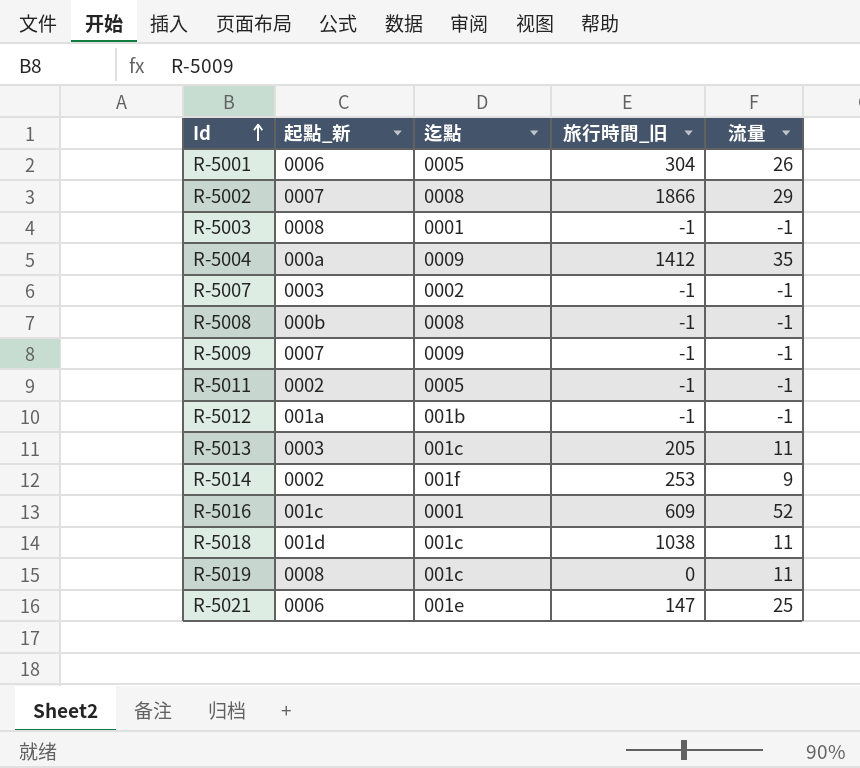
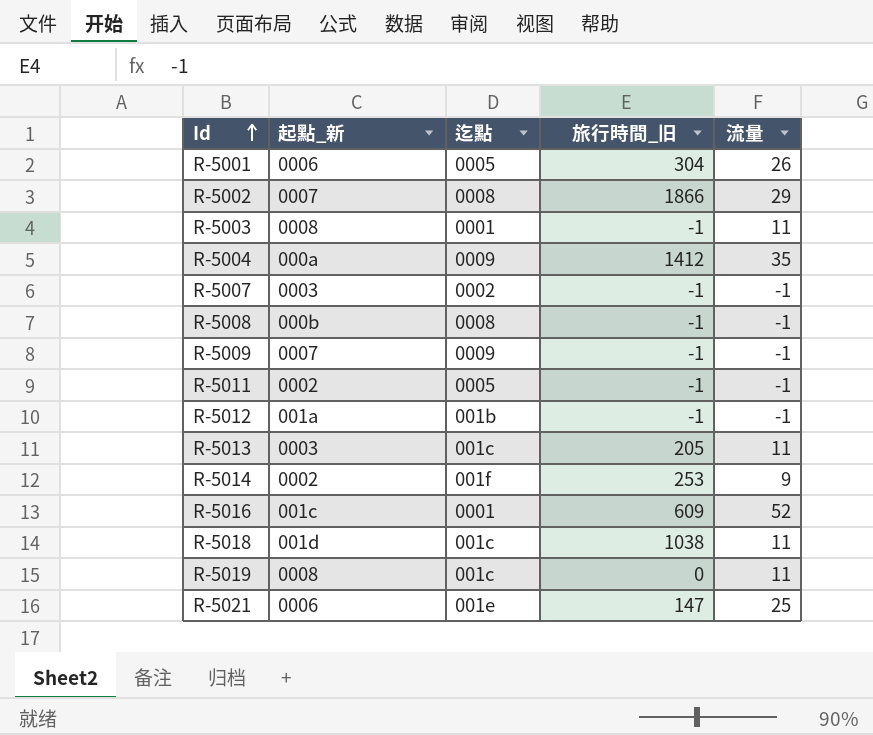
R-5003 | 流量: -1 -> 11

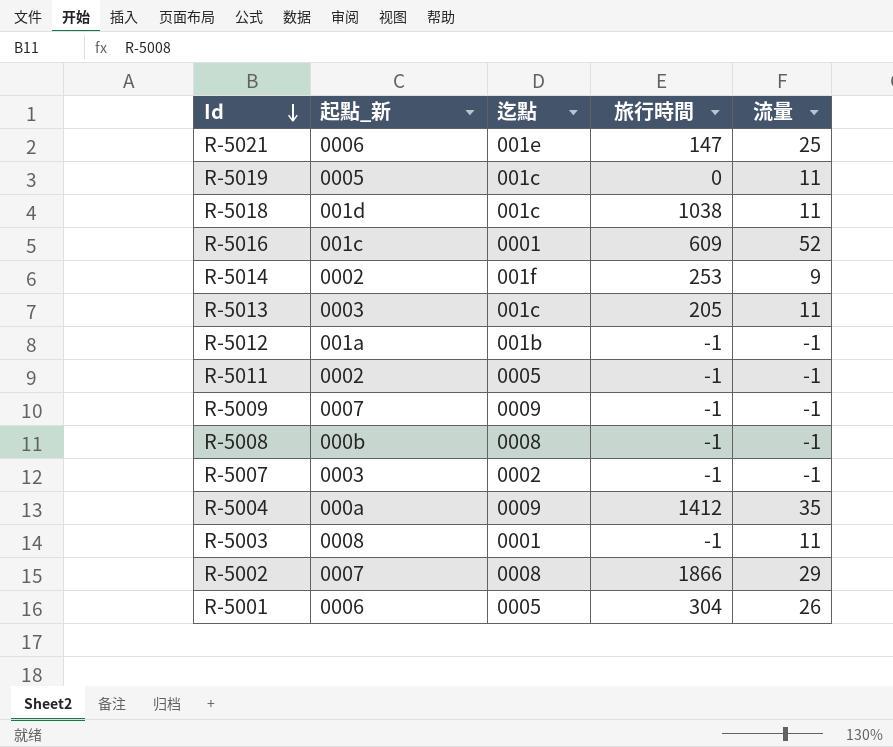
row order: Id ascending -> Id descending
column name: 旅行時間_旧 -> 旅行時間
R-5019 | 起點_新: 0008 -> 0005

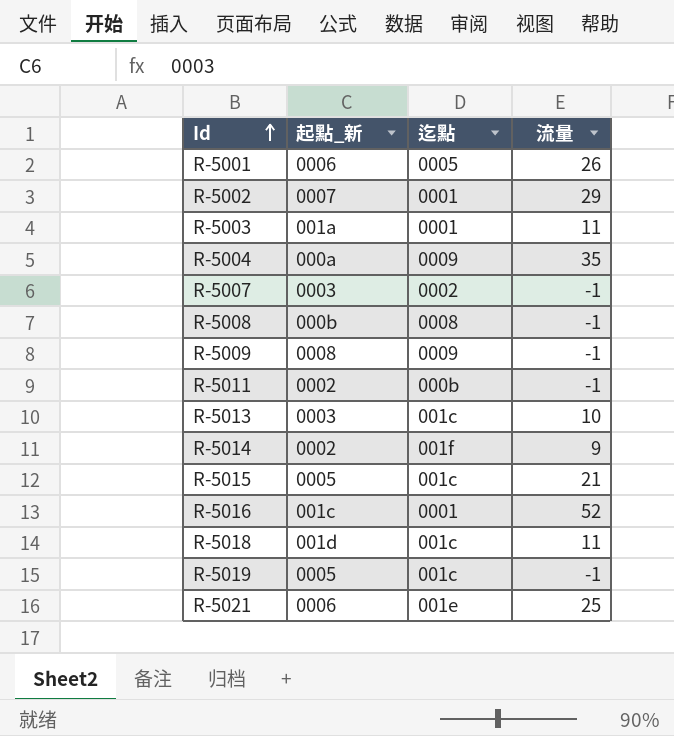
row order: Id descending -> Id ascending
column 旅行時間 | position: 4 -> none
row R-5012: 001a | 001b | -1 | -1 -> none
R-5002 | 迄點: 0008 -> 0001
R-5003 | 起點_新: 0008 -> 001a
R-5009 | 起點_新: 0007 -> 0008
R-5011 | 迄點: 0005 -> 000b
R-5013 | 流量: 11 -> 10
row R-5015: none -> 0005 | 001c | 21
R-5019 | 流量: 11 -> -1

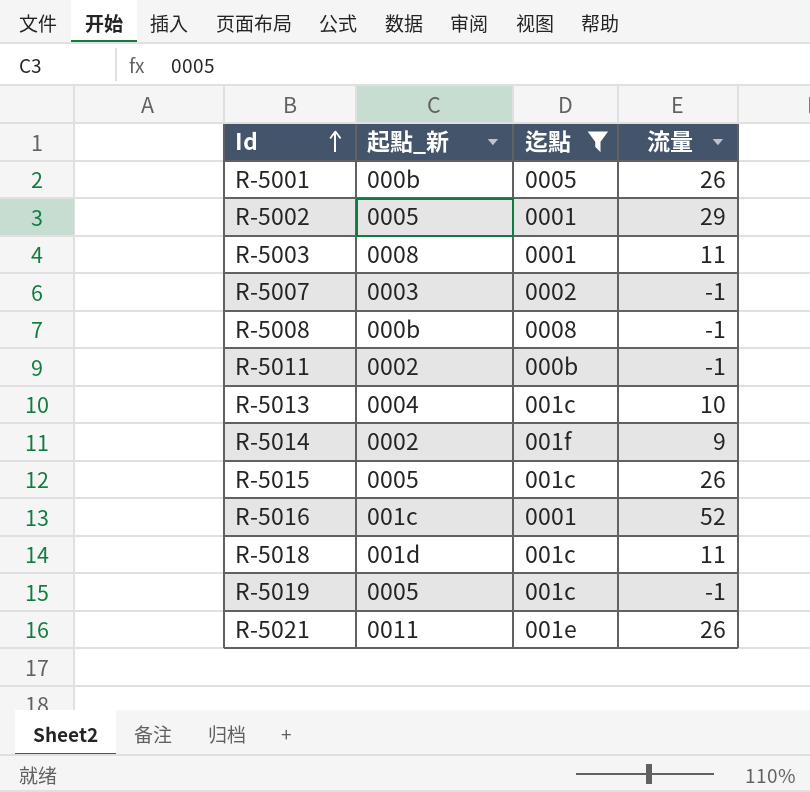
filter: none -> 迄點 != 0009
R-5001 | 起點_新: 0006 -> 000b
R-5002 | 起點_新: 0007 -> 0005
R-5003 | 起點_新: 001a -> 0008
R-5013 | 起點_新: 0003 -> 0004
R-5015 | 流量: 21 -> 26
R-5021 | 起點_新: 0006 -> 0011
R-5021 | 流量: 25 -> 26

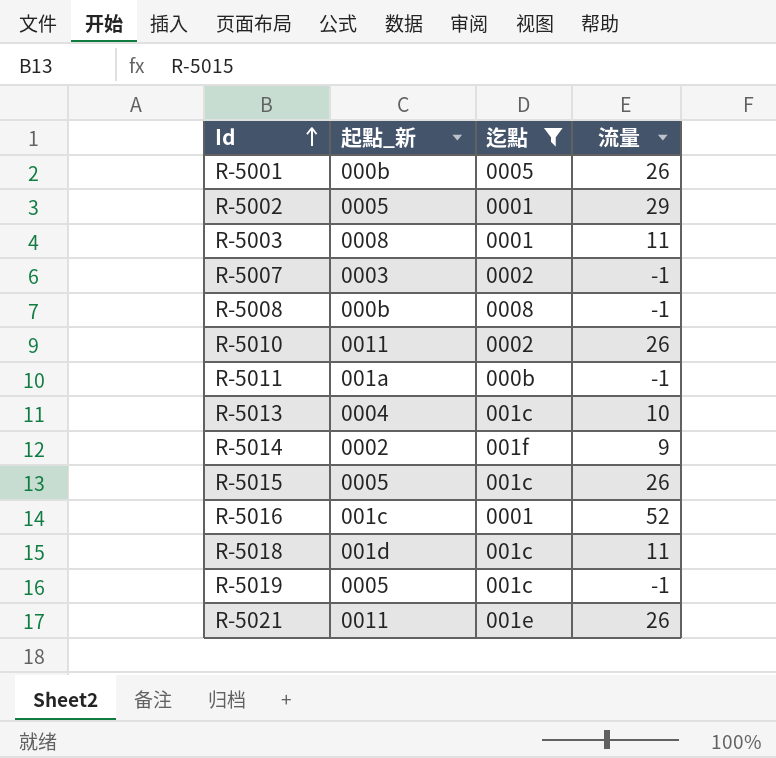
row R-5010: none -> 0011 | 0002 | 26
R-5011 | 起點_新: 0002 -> 001a

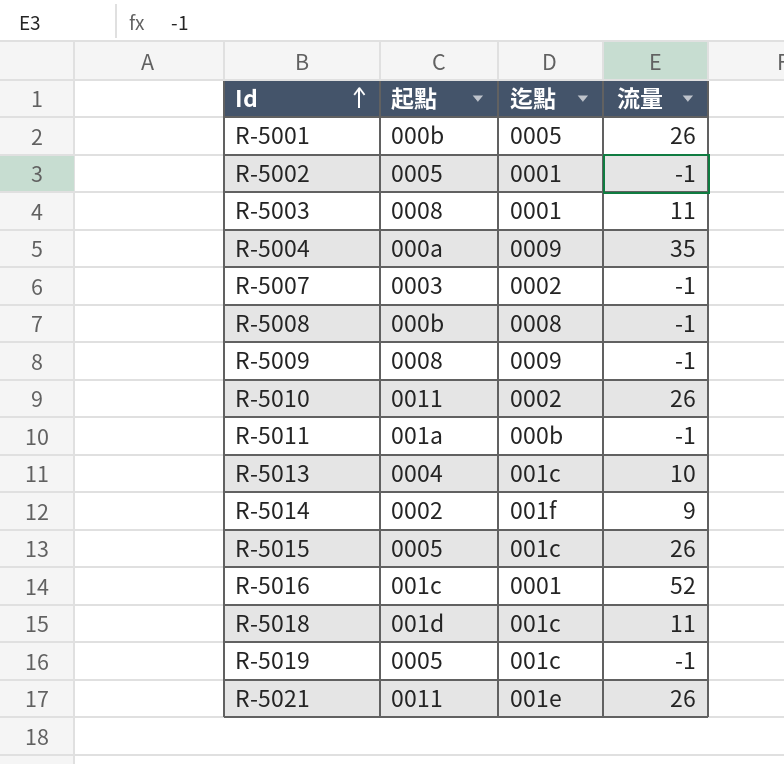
filter: 迄點 != 0009 -> none
column name: 起點_新 -> 起點
R-5002 | 流量: 29 -> -1

